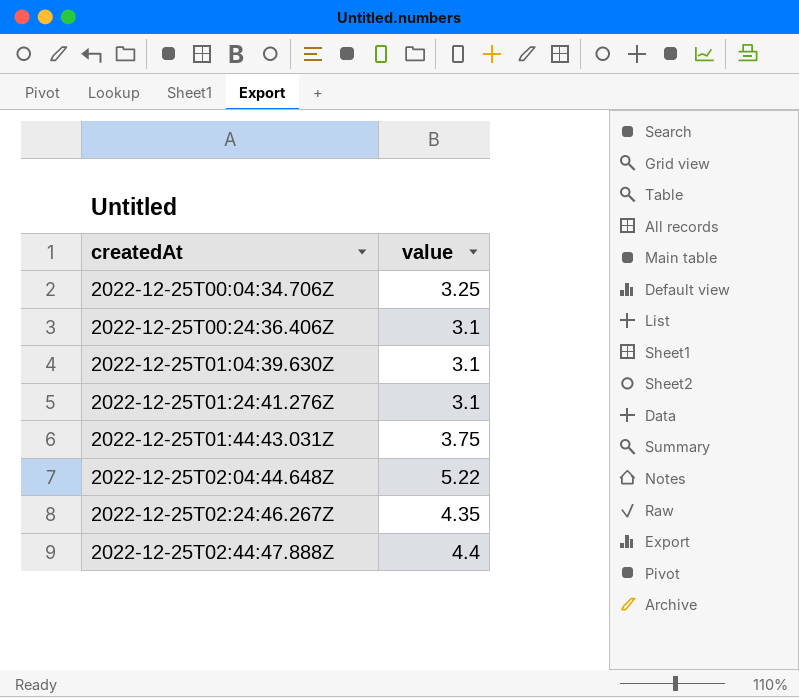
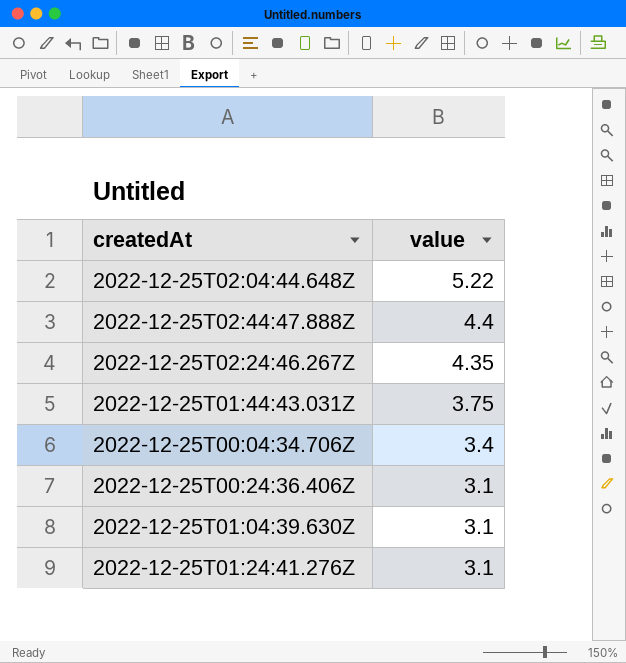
row order: createdAt ascending -> value descending
2022-12-25T00:04:34.706Z | value: 3.25 -> 3.4

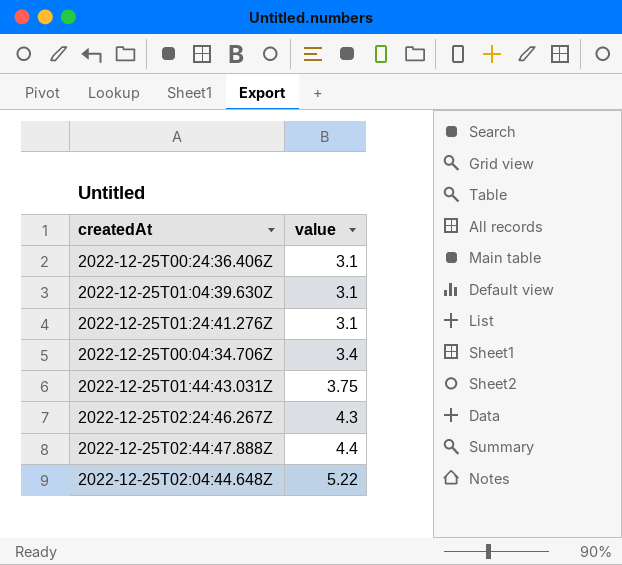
row order: value descending -> value ascending
2022-12-25T02:24:46.267Z | value: 4.35 -> 4.3

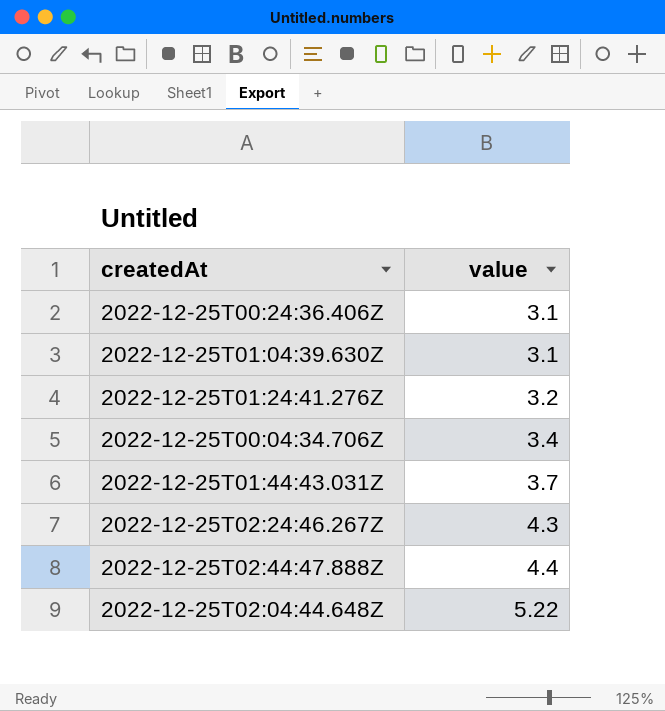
2022-12-25T01:24:41.276Z | value: 3.1 -> 3.2
2022-12-25T01:44:43.031Z | value: 3.75 -> 3.7

